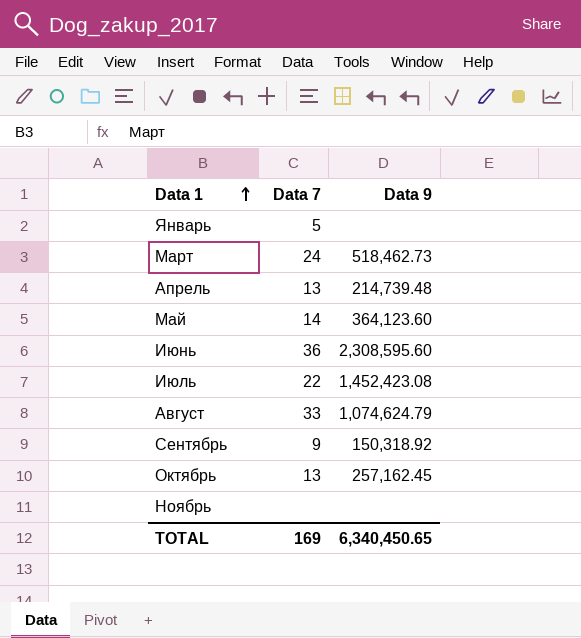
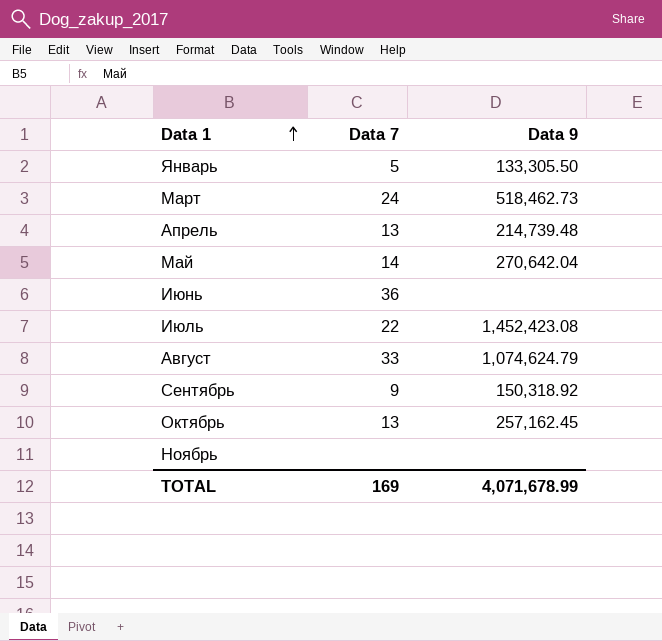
Январь | Data 9: none -> 133,305.50
Май | Data 9: 364,123.60 -> 270,642.04
Июнь | Data 9: 2,308,595.60 -> none
TOTAL | Data 9: 6,340,450.65 -> 4,071,678.99

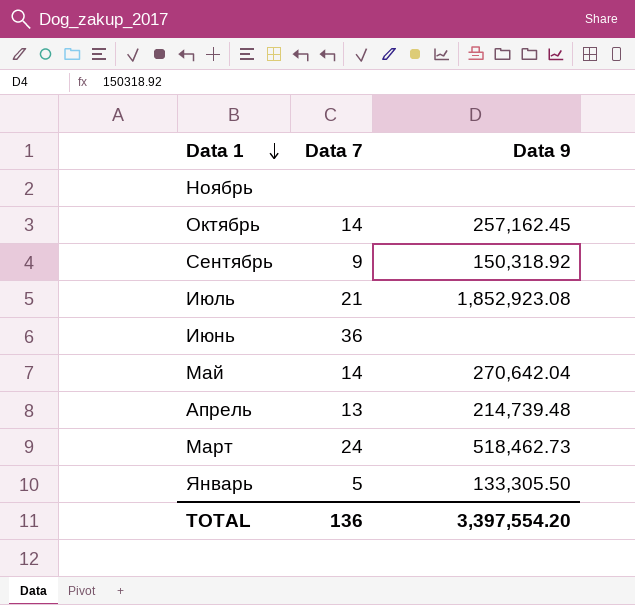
row order: Data 1 ascending -> Data 1 descending
row Август: 33 | 1,074,624.79 -> none
Октябрь | Data 7: 13 -> 14
Июль | Data 7: 22 -> 21
Июль | Data 9: 1,452,423.08 -> 1,852,923.08
TOTAL | Data 7: 169 -> 136
TOTAL | Data 9: 4,071,678.99 -> 3,397,554.20

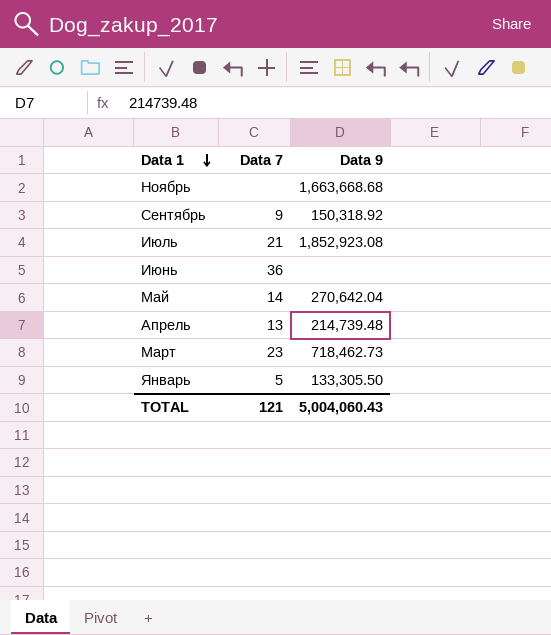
row Октябрь: 14 | 257,162.45 -> none
Ноябрь | Data 9: none -> 1,663,668.68
Март | Data 7: 24 -> 23
Март | Data 9: 518,462.73 -> 718,462.73
TOTAL | Data 7: 136 -> 121
TOTAL | Data 9: 3,397,554.20 -> 5,004,060.43

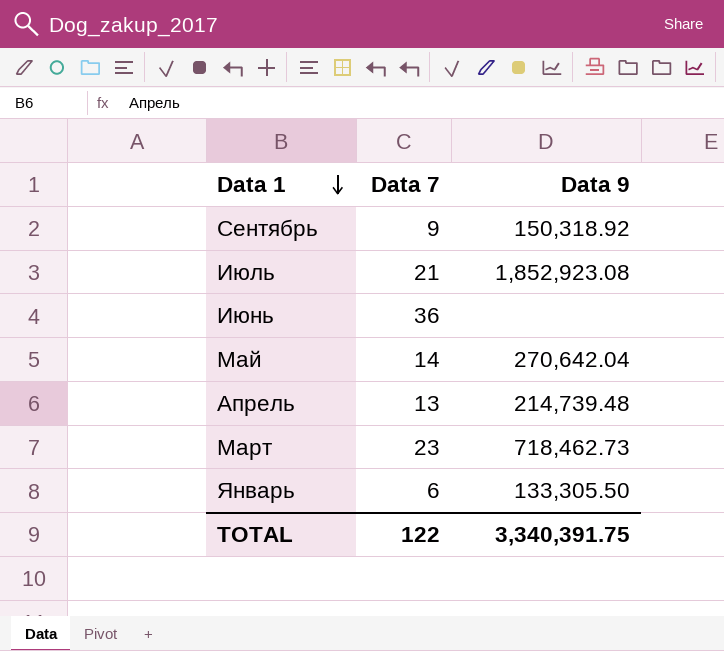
row Ноябрь: none | 1,663,668.68 -> none
Январь | Data 7: 5 -> 6
TOTAL | Data 7: 121 -> 122
TOTAL | Data 9: 5,004,060.43 -> 3,340,391.75

